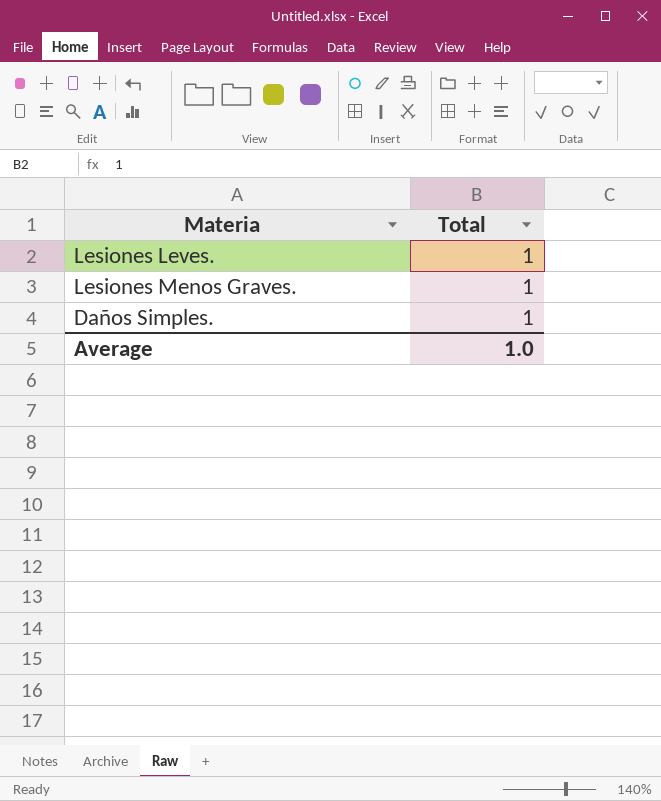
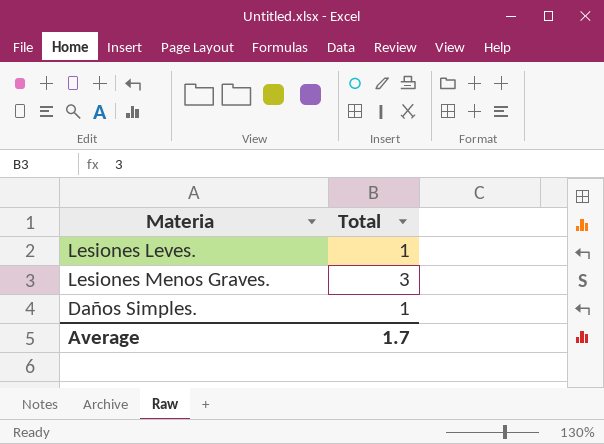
Lesiones Menos Graves. | Total: 1 -> 3
Average | Total: 1.0 -> 1.7

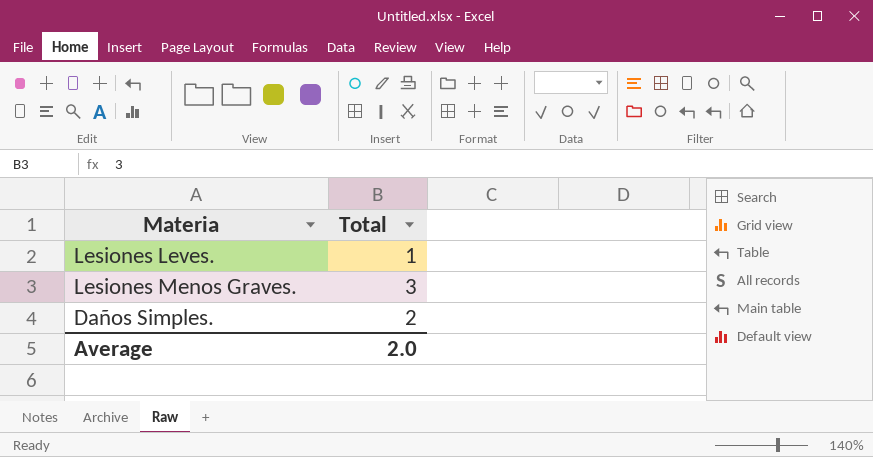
Daños Simples. | Total: 1 -> 2
Average | Total: 1.7 -> 2.0

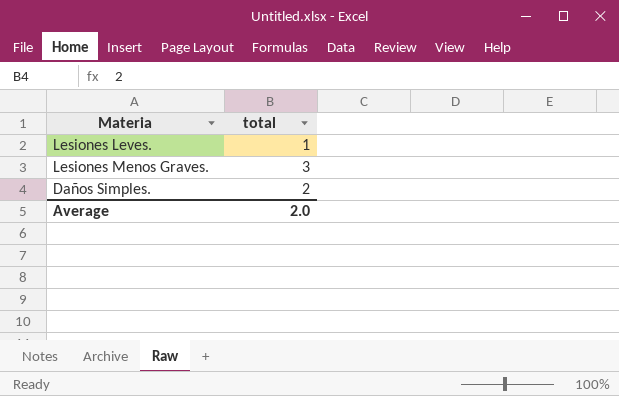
column name: Total -> total

